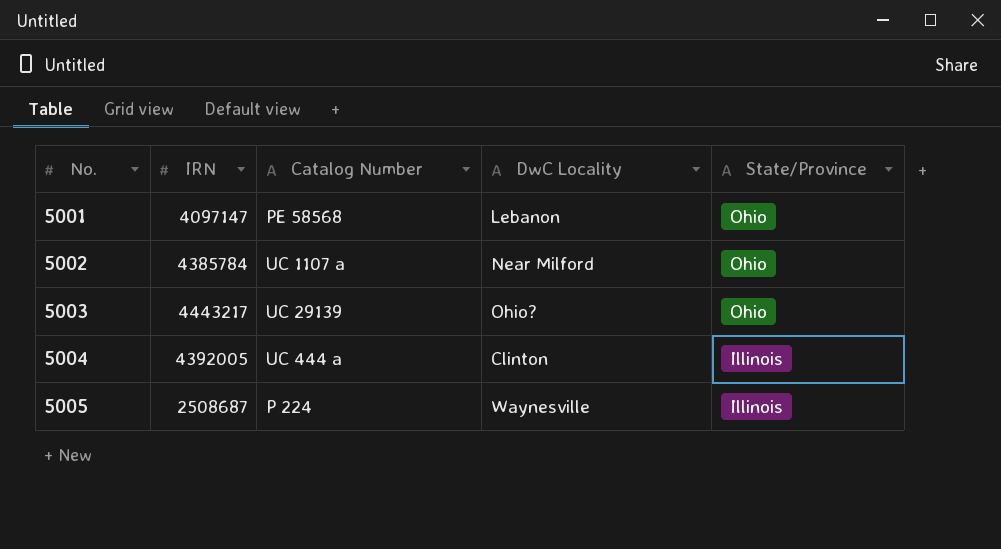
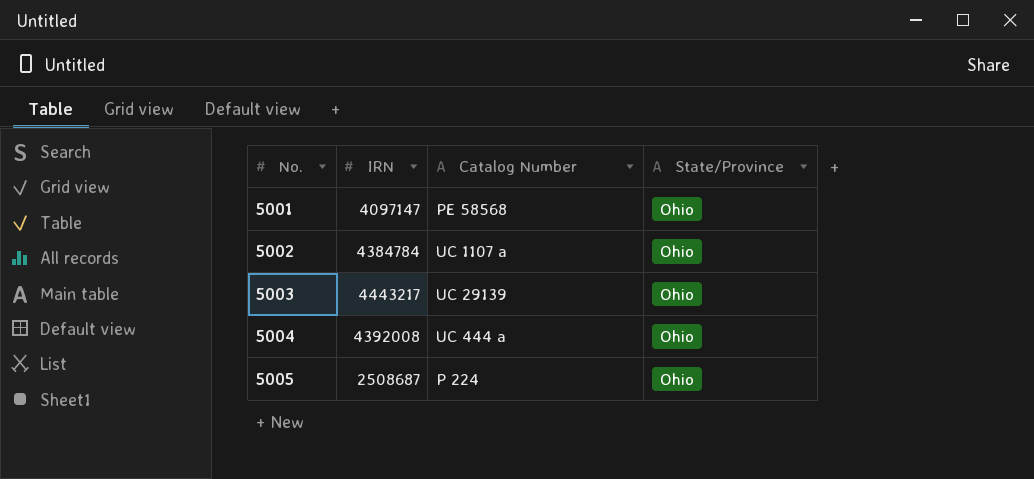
column DwC Locality | position: 4 -> none
5002 | IRN: 4385784 -> 4384784
5004 | IRN: 4392005 -> 4392008
5004 | State/Province: Illinois -> Ohio
5005 | State/Province: Illinois -> Ohio

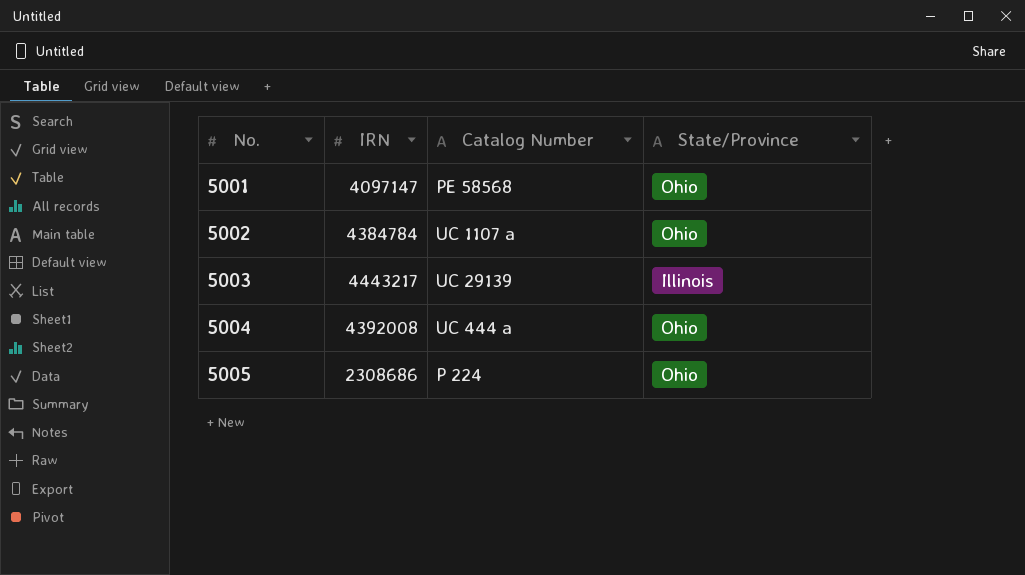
5003 | State/Province: Ohio -> Illinois
5005 | IRN: 2508687 -> 2308686

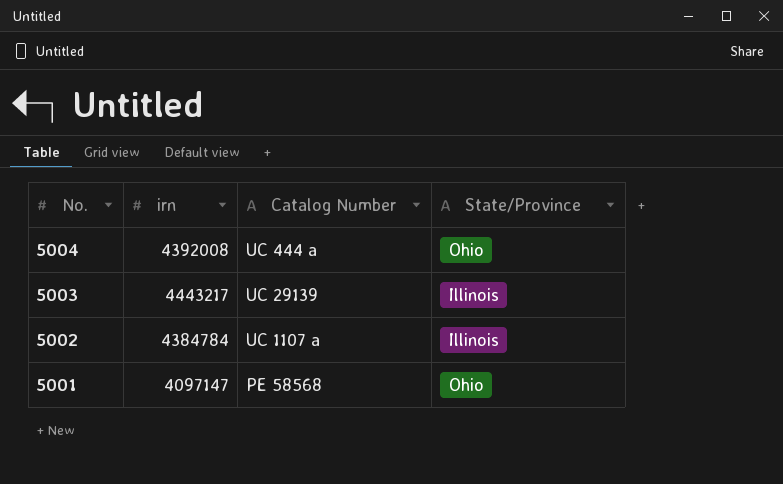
row order: No. ascending -> No. descending
column name: IRN -> irn
row 5005: 2308686 | P 224 | Ohio -> none
5002 | State/Province: Ohio -> Illinois

